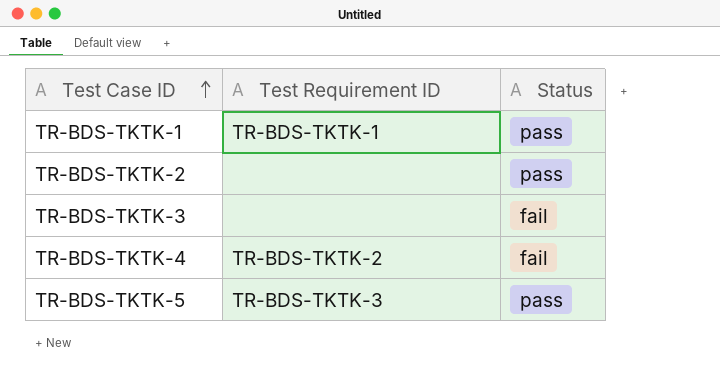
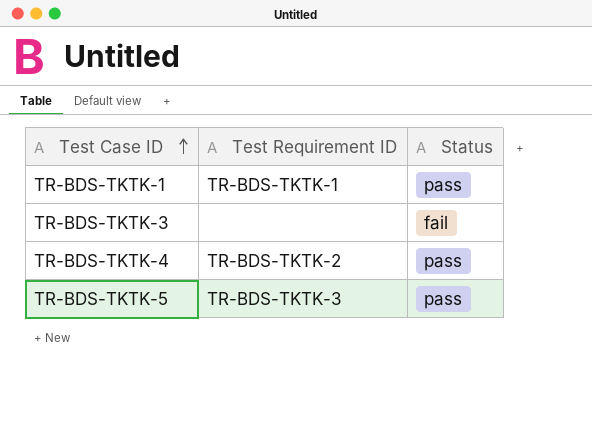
row TR-BDS-TKTK-2: none | pass -> none
TR-BDS-TKTK-4 | Status: fail -> pass

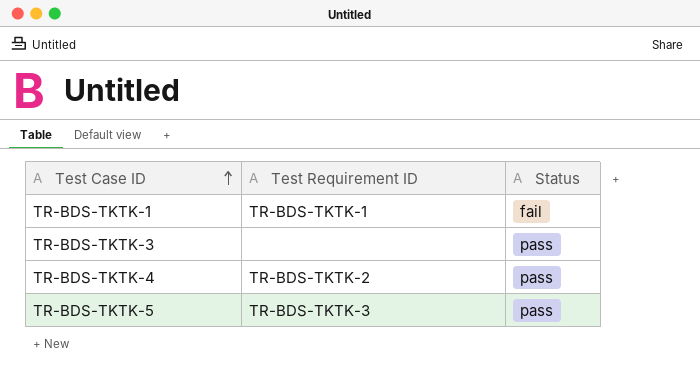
TR-BDS-TKTK-1 | Status: pass -> fail
TR-BDS-TKTK-3 | Status: fail -> pass

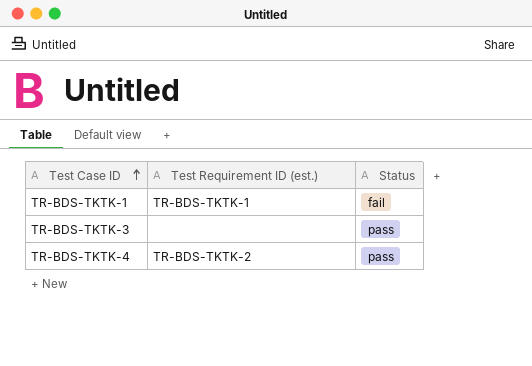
column name: Test Requirement ID -> Test Requirement ID (est.)
row TR-BDS-TKTK-5: TR-BDS-TKTK-3 | pass -> none

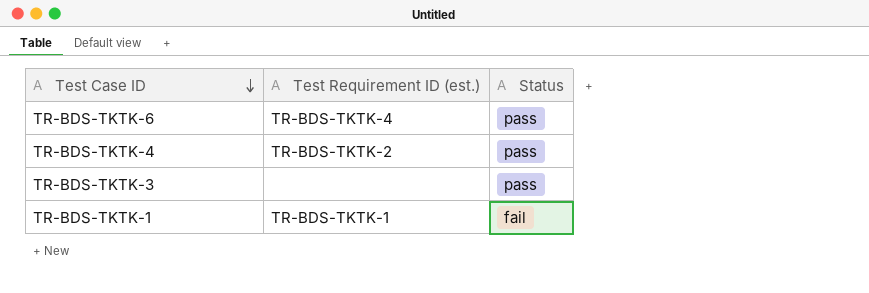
row order: Test Case ID ascending -> Test Case ID descending
row TR-BDS-TKTK-6: none -> TR-BDS-TKTK-4 | pass

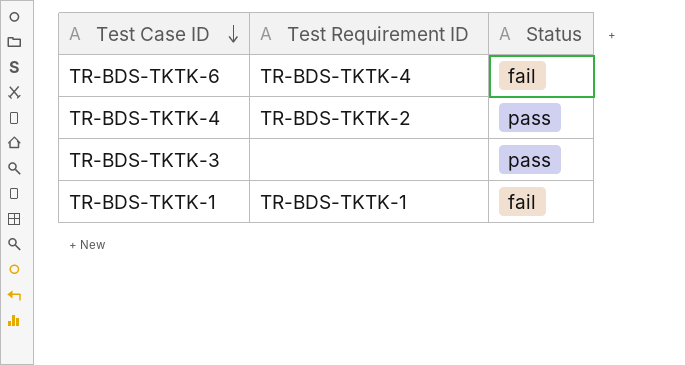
column name: Test Requirement ID (est.) -> Test Requirement ID
TR-BDS-TKTK-6 | Status: pass -> fail

